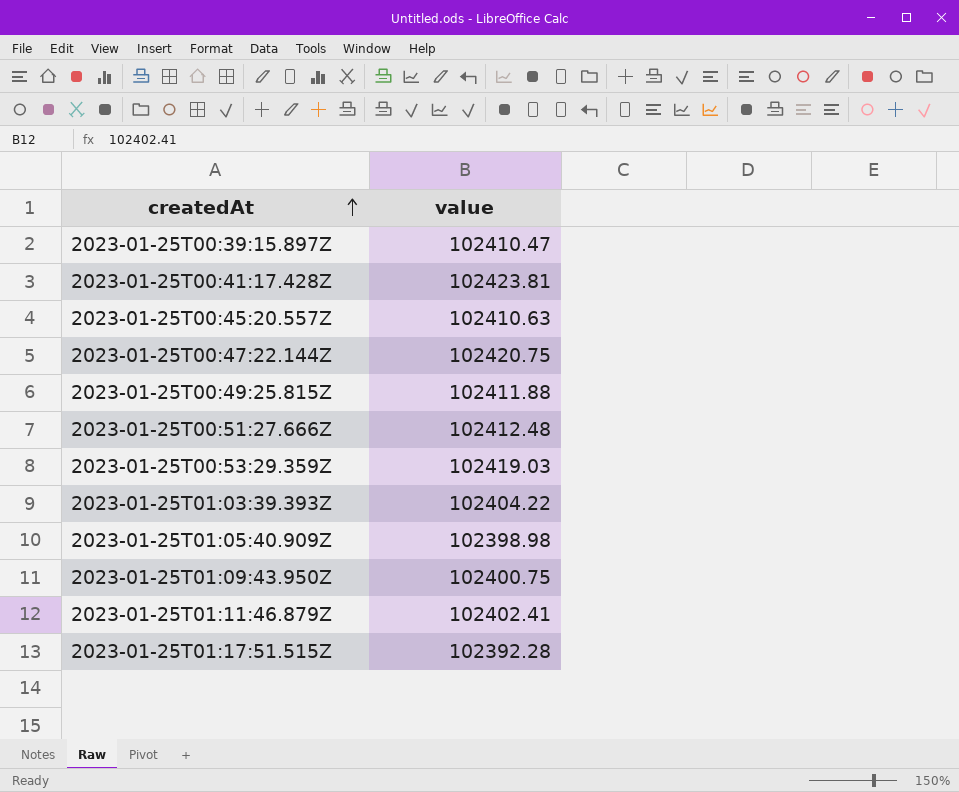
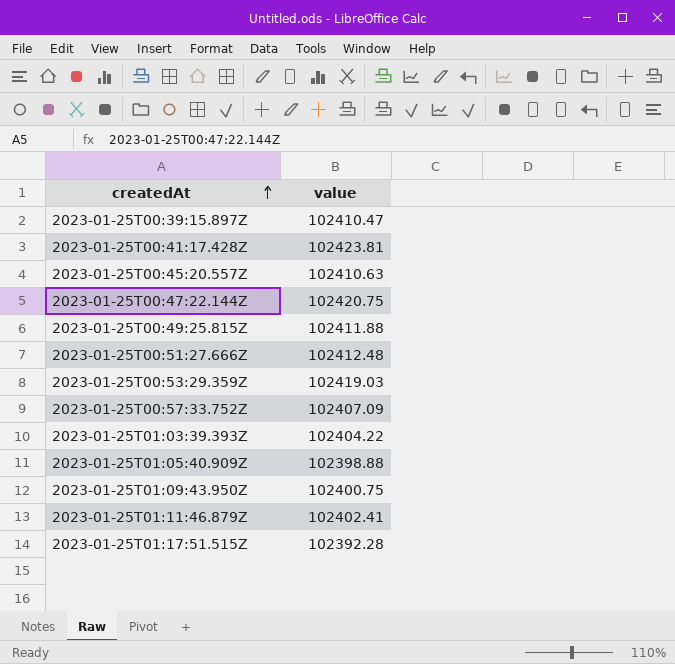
row 2023-01-25T00:57:33.752Z: none -> 102407.09
2023-01-25T01:05:40.909Z | value: 102398.98 -> 102398.88

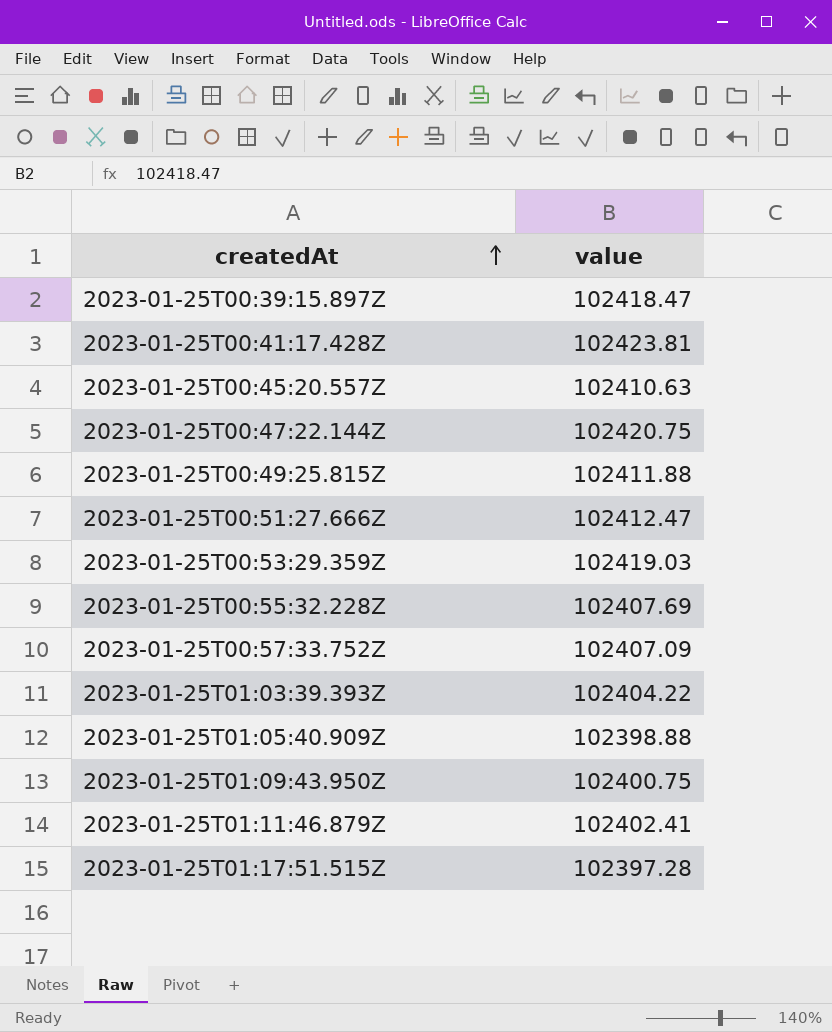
2023-01-25T00:39:15.897Z | value: 102410.47 -> 102418.47
2023-01-25T00:51:27.666Z | value: 102412.48 -> 102412.47
row 2023-01-25T00:55:32.228Z: none -> 102407.69
2023-01-25T01:17:51.515Z | value: 102392.28 -> 102397.28

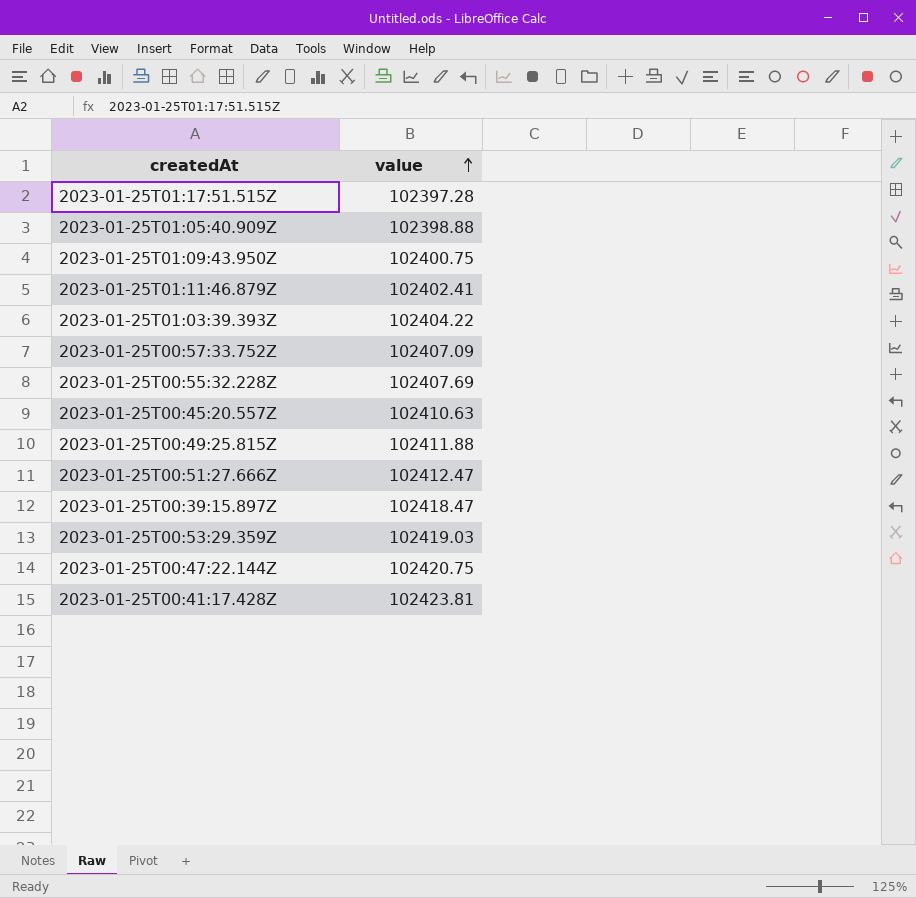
row order: createdAt ascending -> value ascending

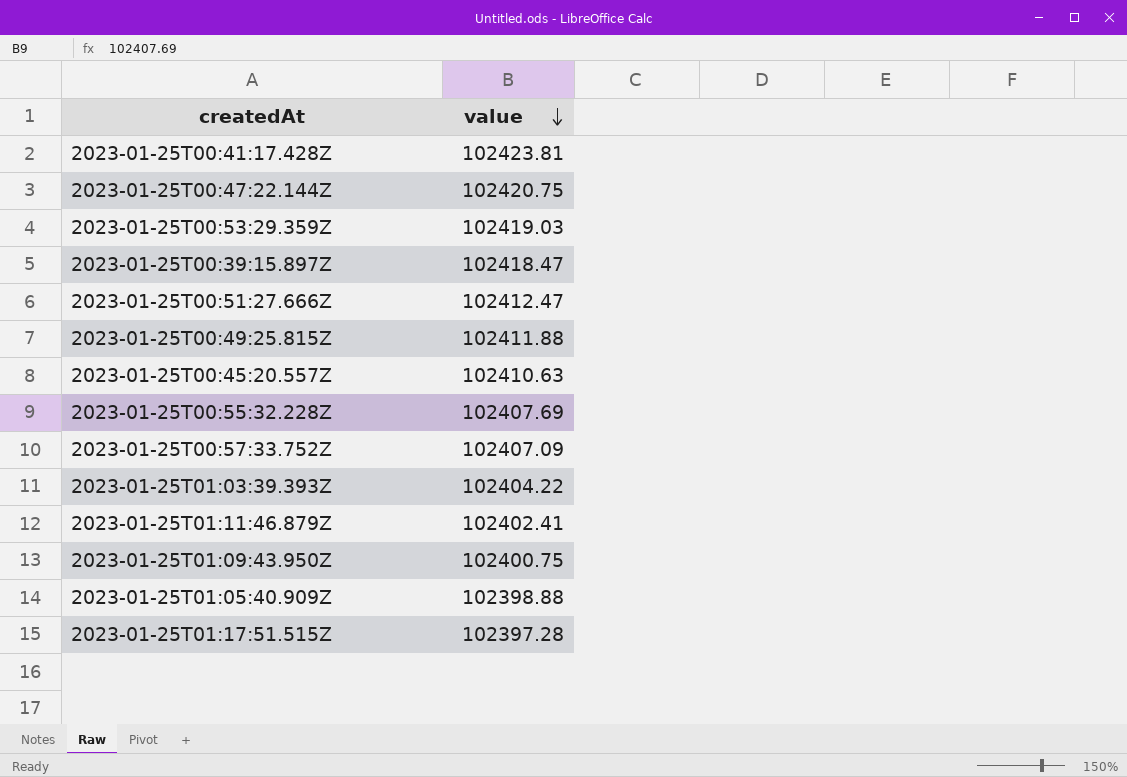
row order: value ascending -> value descending

